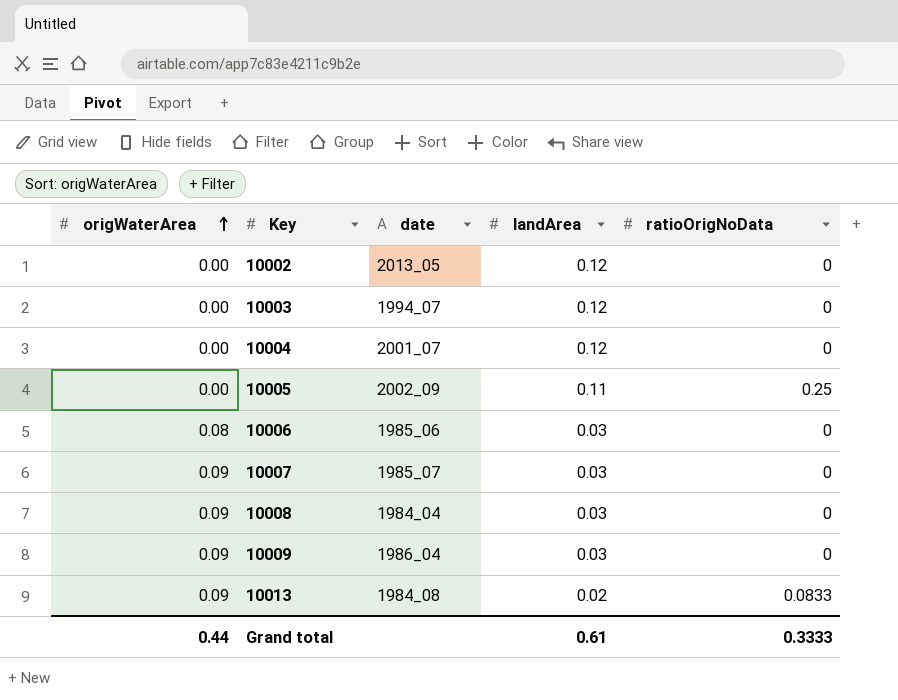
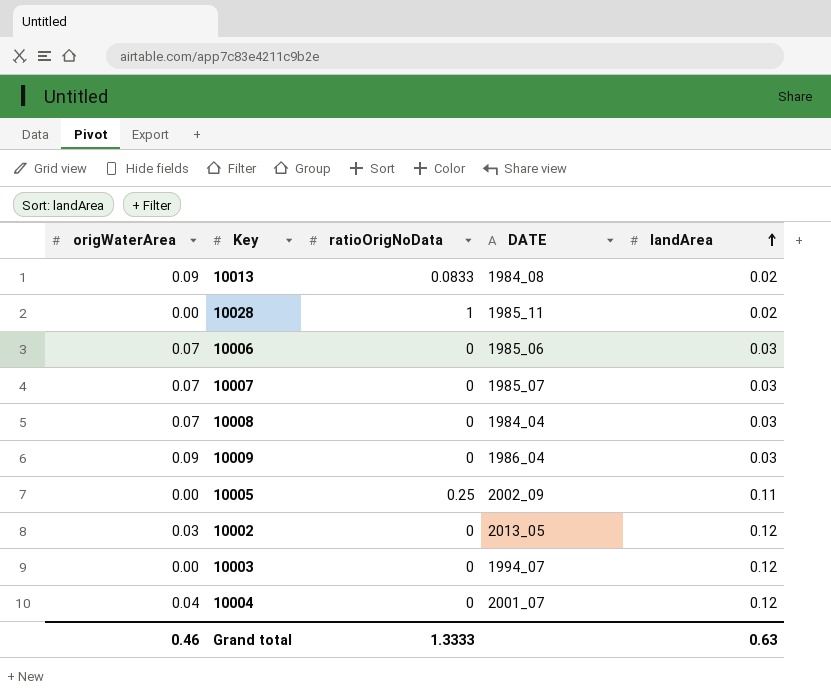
row order: origWaterArea ascending -> landArea ascending
column ratioOrigNoData | position: 5 -> 3
column name: date -> DATE
row 10028: none -> 0.00 | 1 | 1985_11 | 0.02
10006 | origWaterArea: 0.08 -> 0.07
10007 | origWaterArea: 0.09 -> 0.07
10008 | origWaterArea: 0.09 -> 0.07
10002 | origWaterArea: 0.00 -> 0.03
10004 | origWaterArea: 0.00 -> 0.04
Grand total | origWaterArea: 0.44 -> 0.46
Grand total | ratioOrigNoData: 0.3333 -> 1.3333
Grand total | landArea: 0.61 -> 0.63

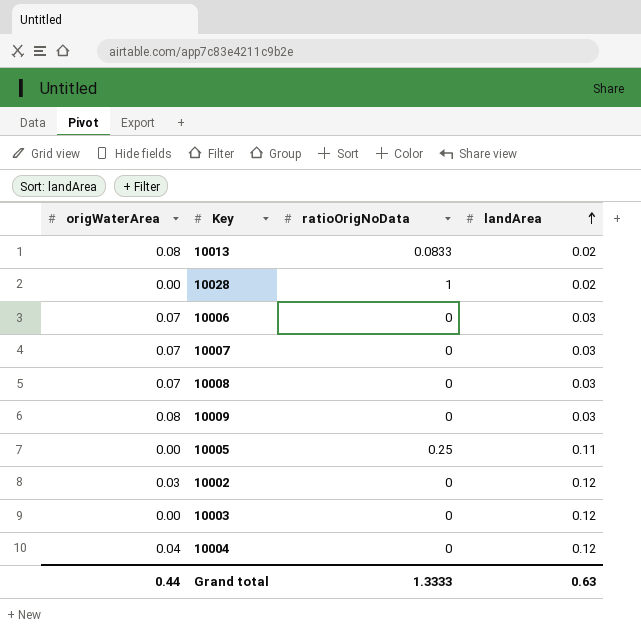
column DATE | position: 4 -> none
10013 | origWaterArea: 0.09 -> 0.08
10009 | origWaterArea: 0.09 -> 0.08
Grand total | origWaterArea: 0.46 -> 0.44

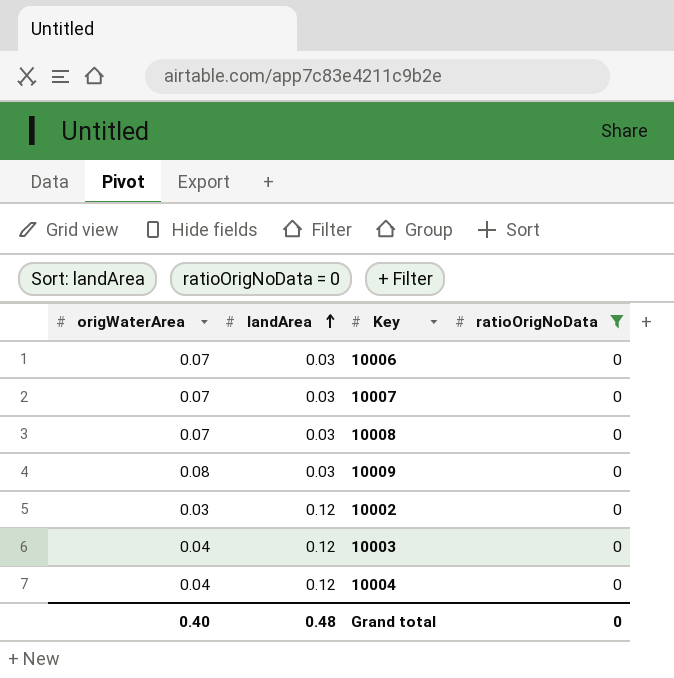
filter: none -> ratioOrigNoData = 0
column landArea | position: 4 -> 2
10003 | origWaterArea: 0.00 -> 0.04
Grand total | origWaterArea: 0.44 -> 0.40
Grand total | landArea: 0.63 -> 0.48
Grand total | ratioOrigNoData: 1.3333 -> 0

